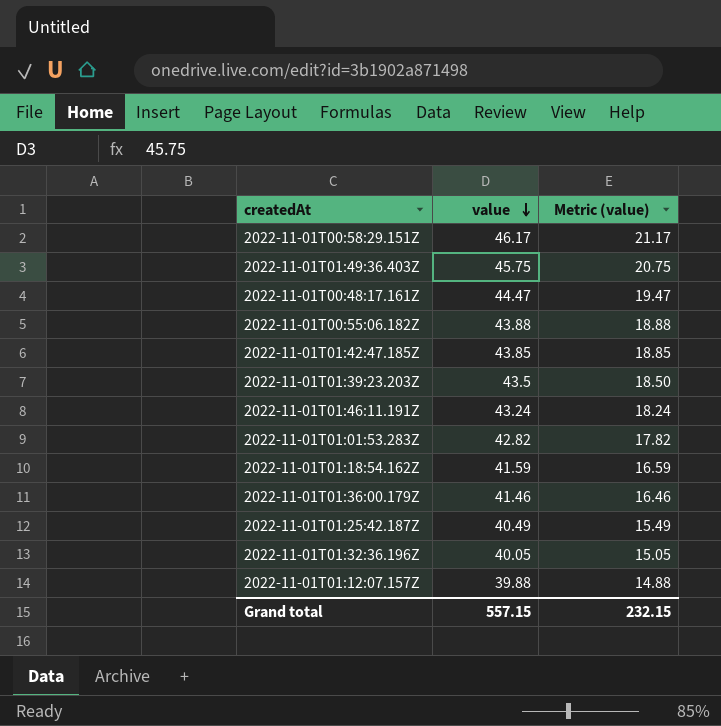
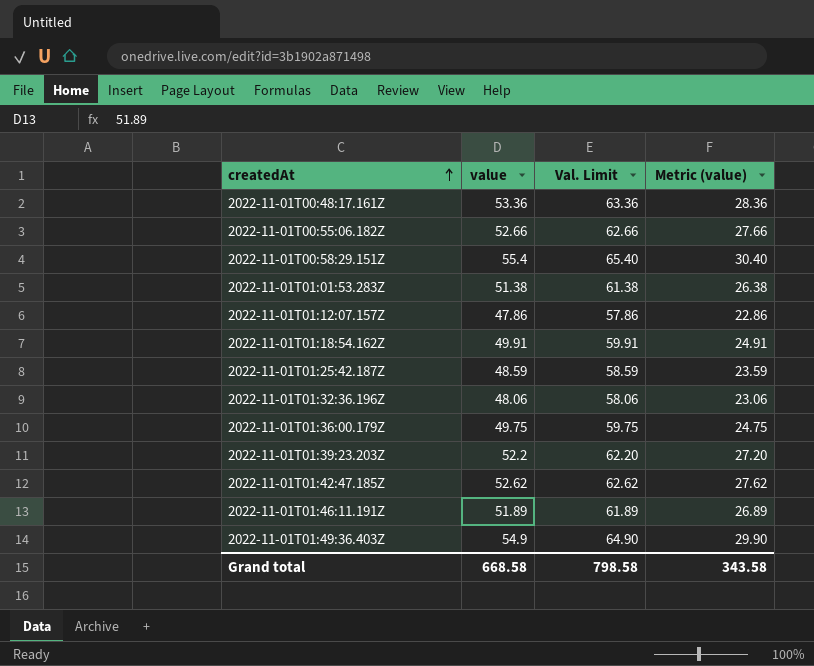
row order: value descending -> createdAt ascending
column Val. Limit | formula: none -> [value] + 10
2022-11-01T00:48:17.161Z | value: 44.47 -> 53.36
2022-11-01T00:48:17.161Z | Metric (value): 19.47 -> 28.36
2022-11-01T00:55:06.182Z | value: 43.88 -> 52.66
2022-11-01T00:55:06.182Z | Metric (value): 18.88 -> 27.66
2022-11-01T00:58:29.151Z | value: 46.17 -> 55.4
2022-11-01T00:58:29.151Z | Metric (value): 21.17 -> 30.40
2022-11-01T01:01:53.283Z | value: 42.82 -> 51.38
2022-11-01T01:01:53.283Z | Metric (value): 17.82 -> 26.38
2022-11-01T01:12:07.157Z | value: 39.88 -> 47.86
2022-11-01T01:12:07.157Z | Metric (value): 14.88 -> 22.86
2022-11-01T01:18:54.162Z | value: 41.59 -> 49.91
2022-11-01T01:18:54.162Z | Metric (value): 16.59 -> 24.91
2022-11-01T01:25:42.187Z | value: 40.49 -> 48.59
2022-11-01T01:25:42.187Z | Metric (value): 15.49 -> 23.59
2022-11-01T01:32:36.196Z | value: 40.05 -> 48.06
2022-11-01T01:32:36.196Z | Metric (value): 15.05 -> 23.06
2022-11-01T01:36:00.179Z | value: 41.46 -> 49.75
2022-11-01T01:36:00.179Z | Metric (value): 16.46 -> 24.75
2022-11-01T01:39:23.203Z | value: 43.5 -> 52.2
2022-11-01T01:39:23.203Z | Metric (value): 18.50 -> 27.20
2022-11-01T01:42:47.185Z | value: 43.85 -> 52.62
2022-11-01T01:42:47.185Z | Metric (value): 18.85 -> 27.62
2022-11-01T01:46:11.191Z | value: 43.24 -> 51.89
2022-11-01T01:46:11.191Z | Metric (value): 18.24 -> 26.89
2022-11-01T01:49:36.403Z | value: 45.75 -> 54.9
2022-11-01T01:49:36.403Z | Metric (value): 20.75 -> 29.90
Grand total | value: 557.15 -> 668.58
Grand total | Metric (value): 232.15 -> 343.58

